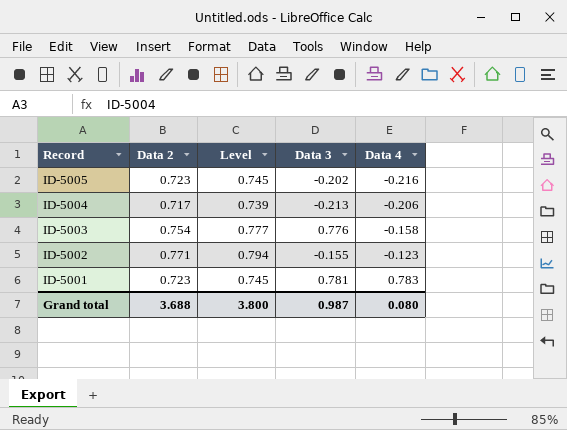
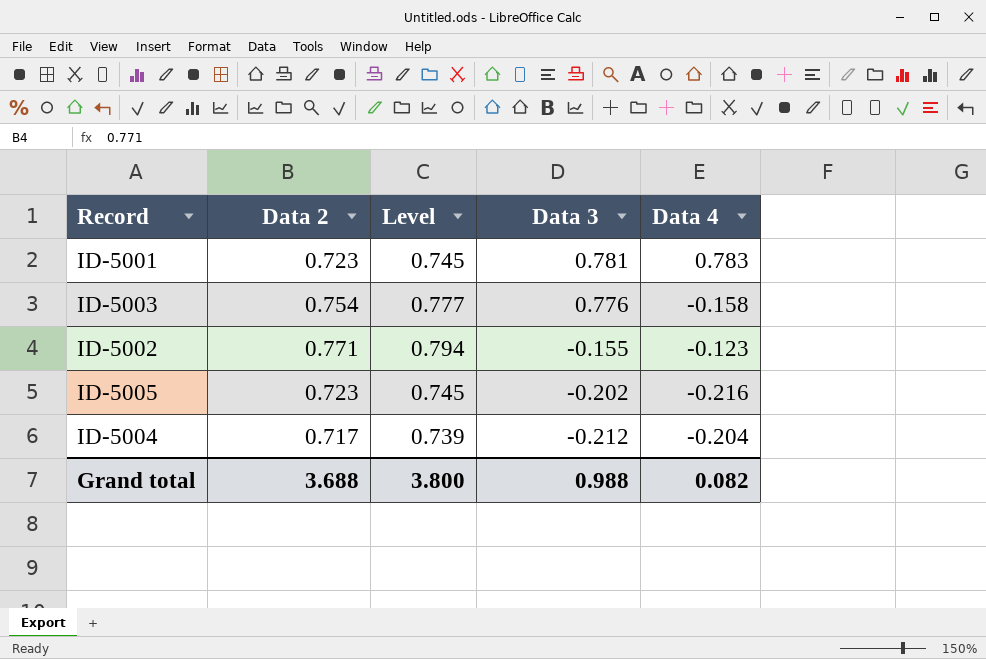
row order: Record descending -> Data 3 descending
ID-5004 | Data 3: -0.213 -> -0.212
ID-5004 | Data 4: -0.206 -> -0.204
Grand total | Data 3: 0.987 -> 0.988
Grand total | Data 4: 0.080 -> 0.082

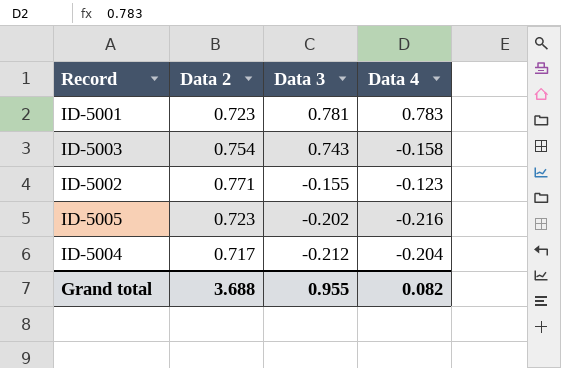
column Level | formula: [Data 2] * 1.03 -> none
ID-5003 | Data 3: 0.776 -> 0.743
Grand total | Data 3: 0.988 -> 0.955

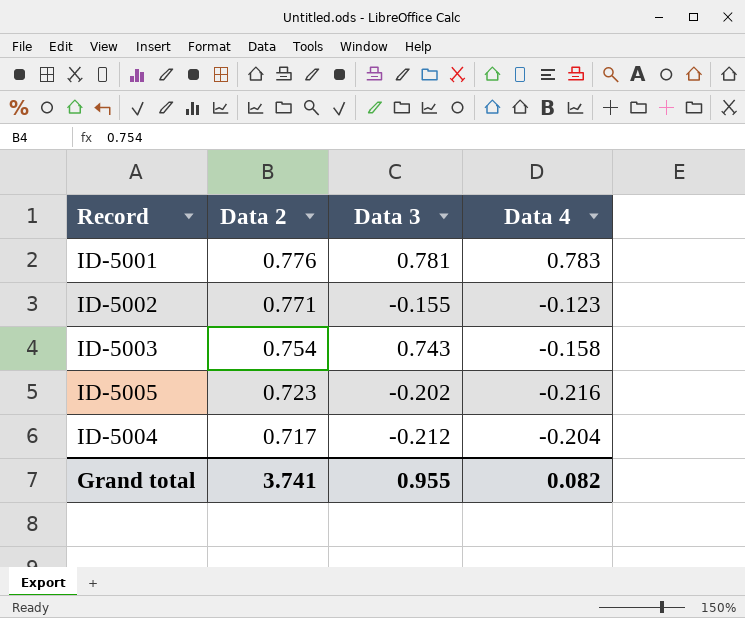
row order: Data 3 descending -> Data 2 descending
ID-5001 | Data 2: 0.723 -> 0.776
Grand total | Data 2: 3.688 -> 3.741

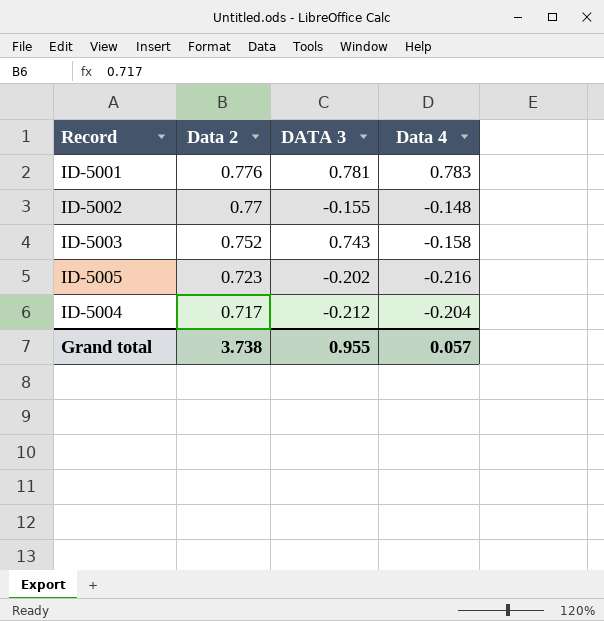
column name: Data 3 -> DATA 3
ID-5002 | Data 2: 0.771 -> 0.77
ID-5002 | Data 4: -0.123 -> -0.148
ID-5003 | Data 2: 0.754 -> 0.752
Grand total | Data 2: 3.741 -> 3.738
Grand total | Data 4: 0.082 -> 0.057

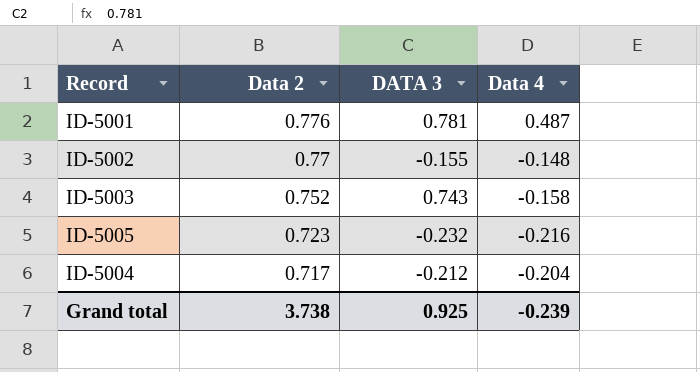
ID-5001 | Data 4: 0.783 -> 0.487
ID-5005 | DATA 3: -0.202 -> -0.232
Grand total | DATA 3: 0.955 -> 0.925
Grand total | Data 4: 0.057 -> -0.239

